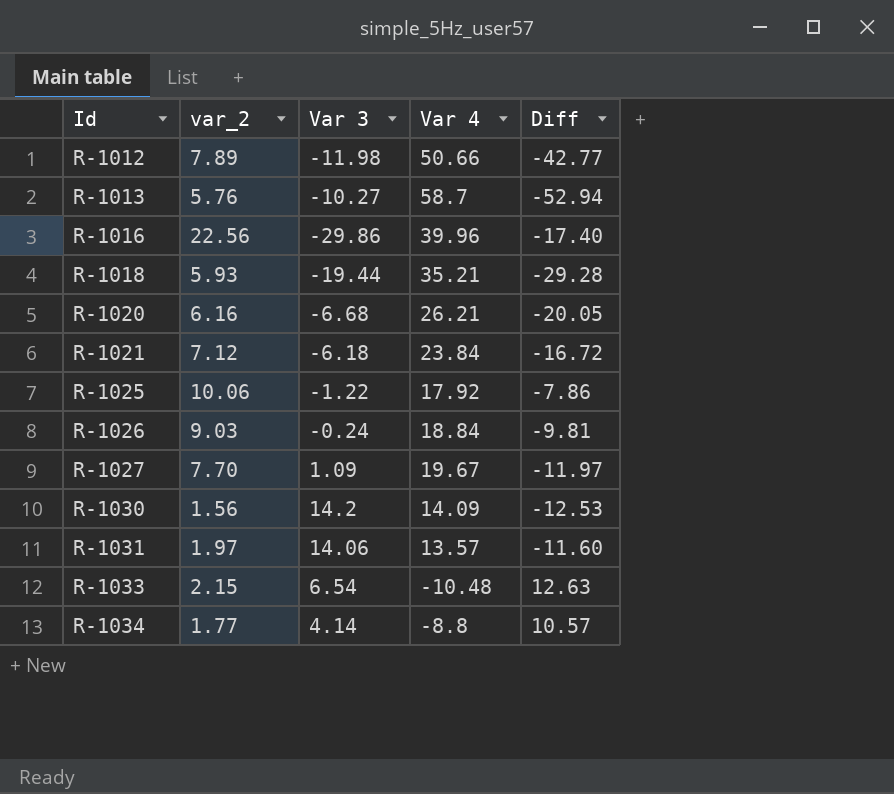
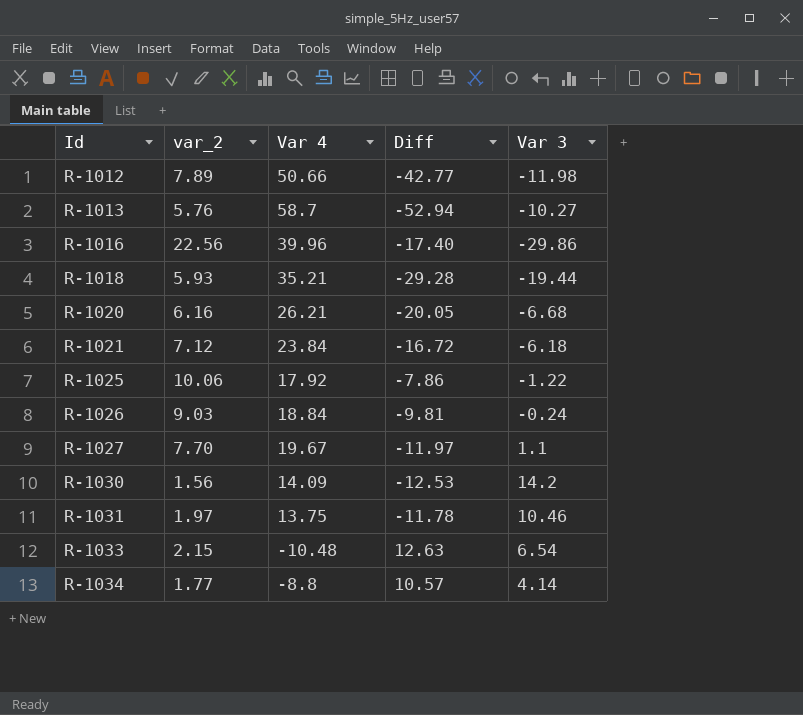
column Var 3 | position: 3 -> 5
R-1027 | Var 3: 1.09 -> 1.1
R-1031 | Var 4: 13.57 -> 13.75
R-1031 | Diff: -11.60 -> -11.78
R-1031 | Var 3: 14.06 -> 10.46

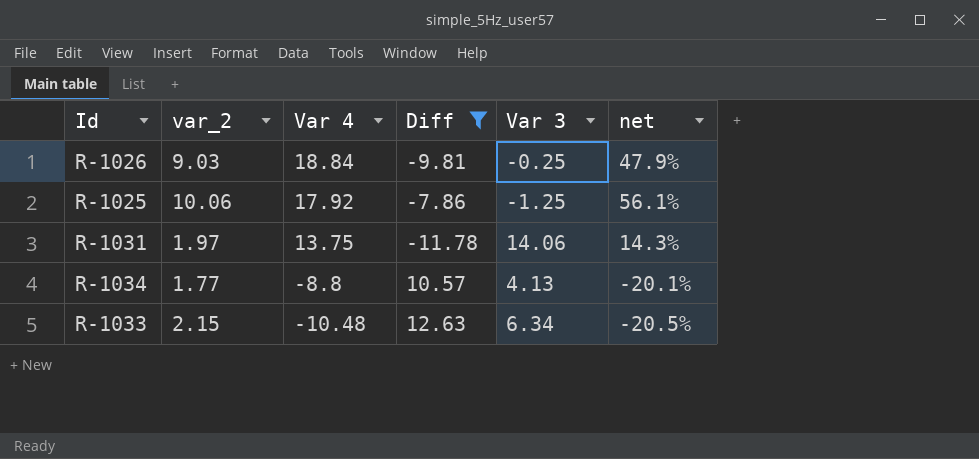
filter: none -> Diff >= -11.78
row order: Id ascending -> Var 4 descending
column net | formula: none -> [var_2] / [Var 4]
R-1026 | Var 3: -0.24 -> -0.25
R-1025 | Var 3: -1.22 -> -1.25
R-1031 | Var 3: 10.46 -> 14.06
R-1034 | Var 3: 4.14 -> 4.13
R-1033 | Var 3: 6.54 -> 6.34

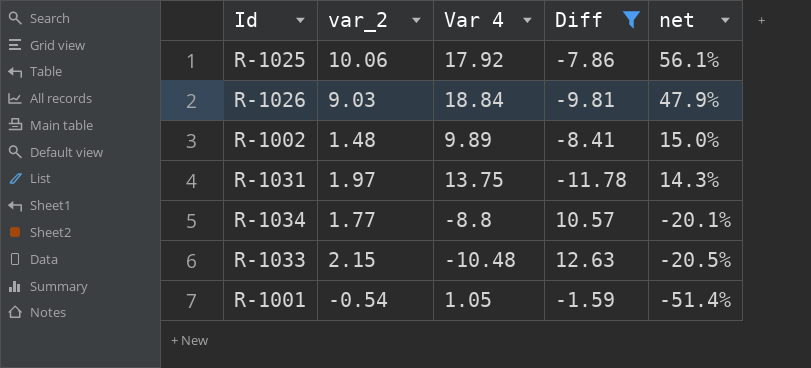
row order: Var 4 descending -> net descending
column Var 3 | position: 5 -> none
row R-1002: none -> 1.48 | 9.89 | -8.41 | 15.0%
row R-1001: none -> -0.54 | 1.05 | -1.59 | -51.4%

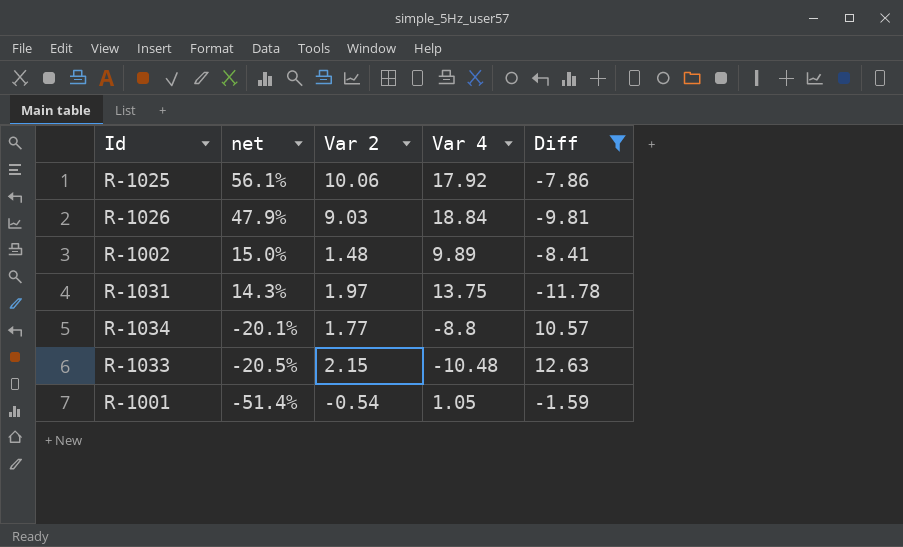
column net | position: 5 -> 2
column name: var_2 -> Var 2

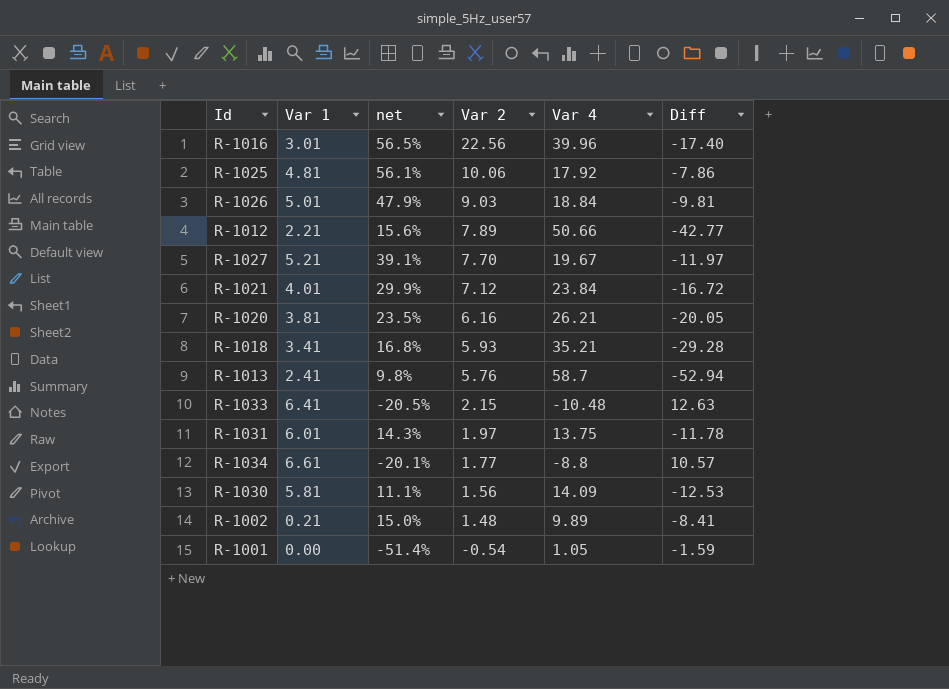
filter: Diff >= -11.78 -> none
row order: net descending -> Var 2 descending
column Var 1 | position: none -> 2

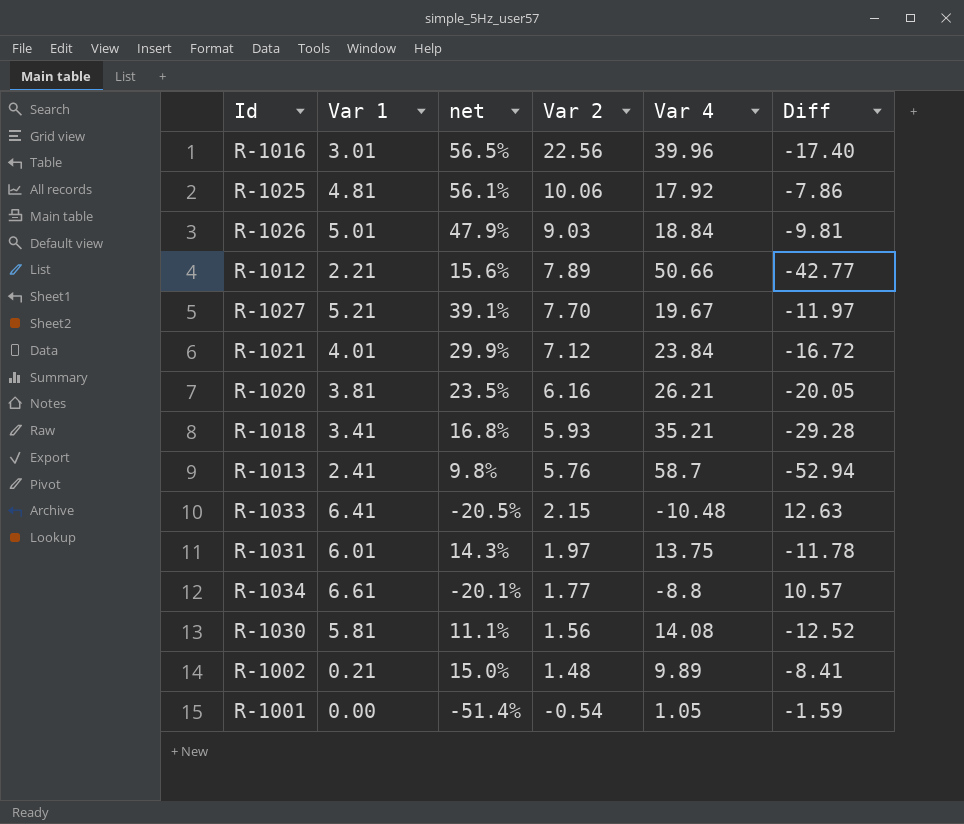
R-1030 | Var 4: 14.09 -> 14.08
R-1030 | Diff: -12.53 -> -12.52

